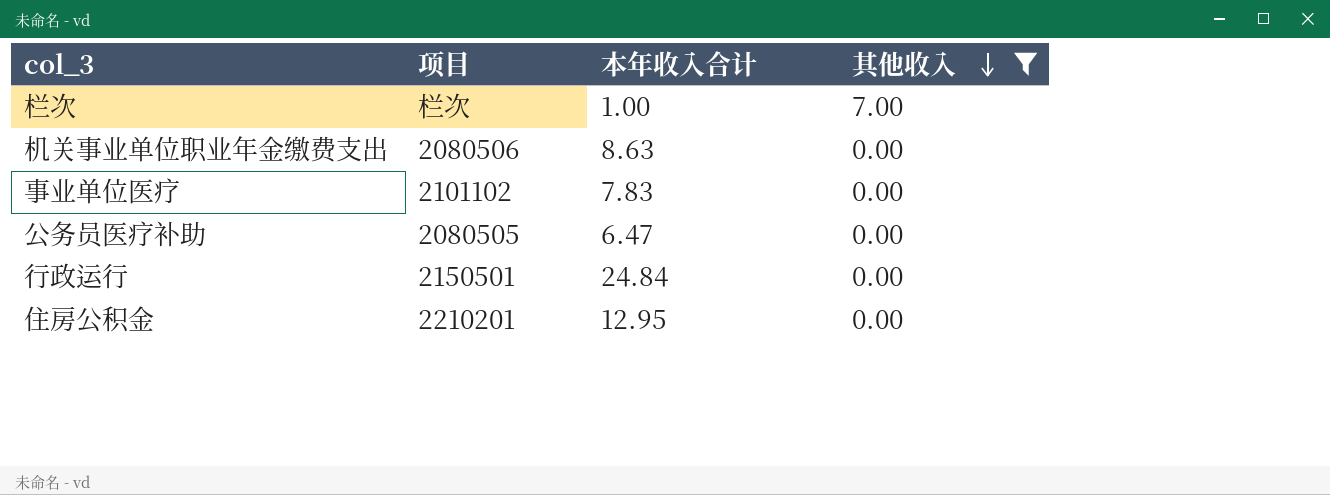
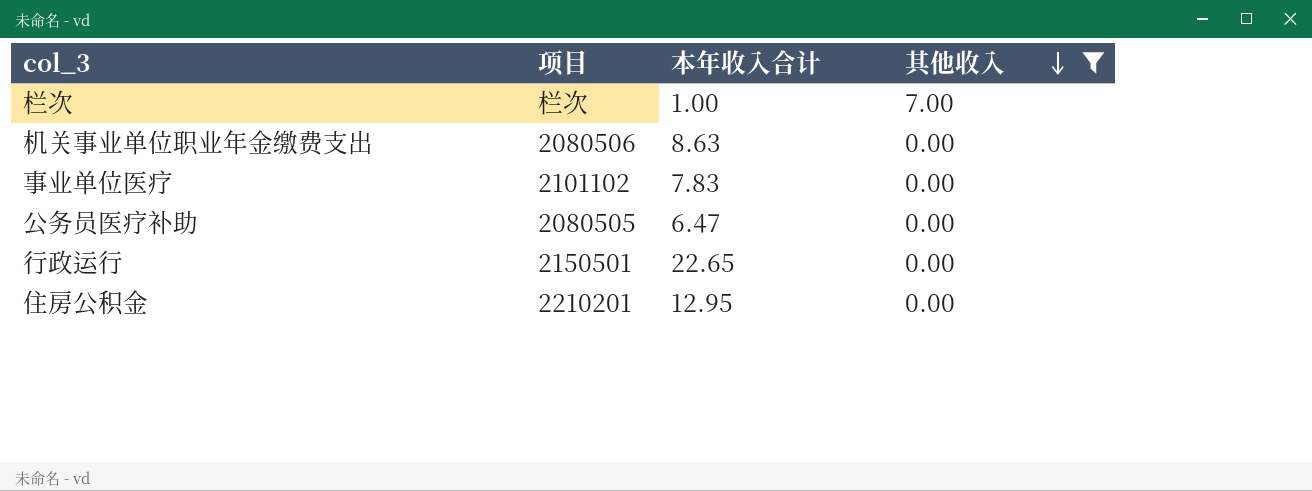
行政运行 | 本年收入合计: 24.84 -> 22.65

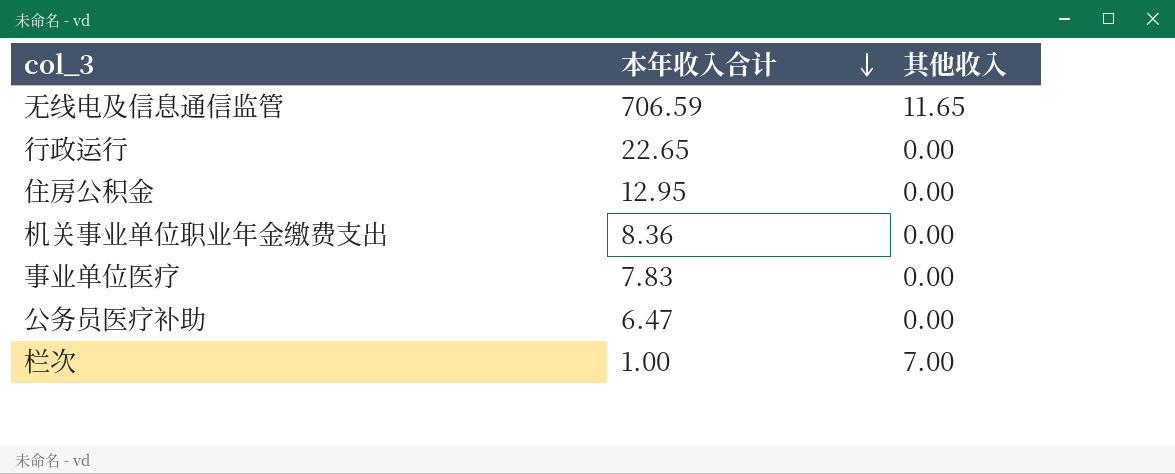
filter: 其他收入 != 11.65 -> none
row order: 其他收入 descending -> 本年收入合计 descending
column 项目 | position: 2 -> none
机关事业单位职业年金缴费支出 | 本年收入合计: 8.63 -> 8.36

